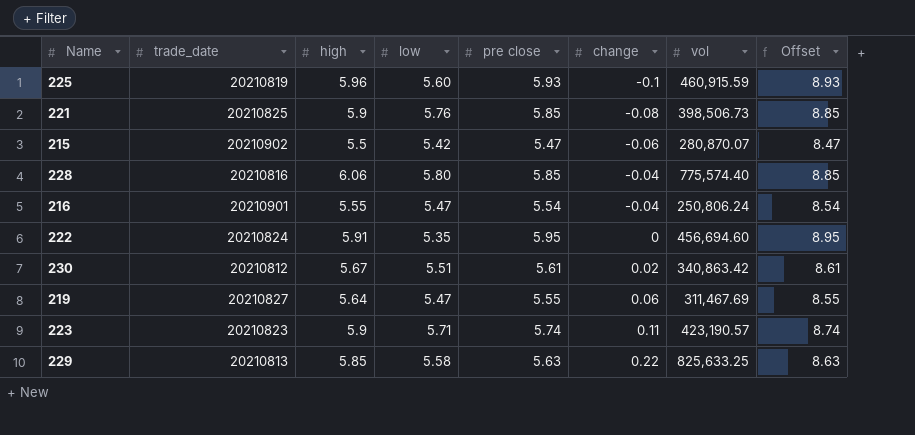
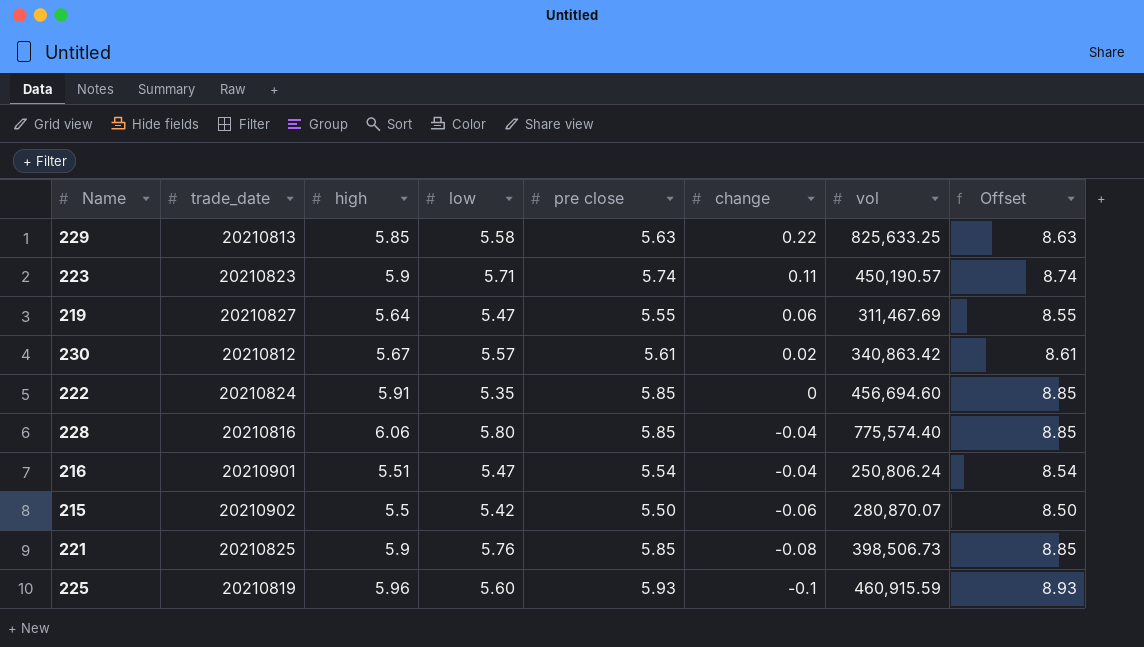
row order: change ascending -> change descending
223 | vol: 423,190.57 -> 450,190.57
230 | low: 5.51 -> 5.57
222 | pre close: 5.95 -> 5.85
222 | Offset: 8.95 -> 8.85
216 | high: 5.55 -> 5.51
215 | pre close: 5.47 -> 5.50
215 | Offset: 8.47 -> 8.50

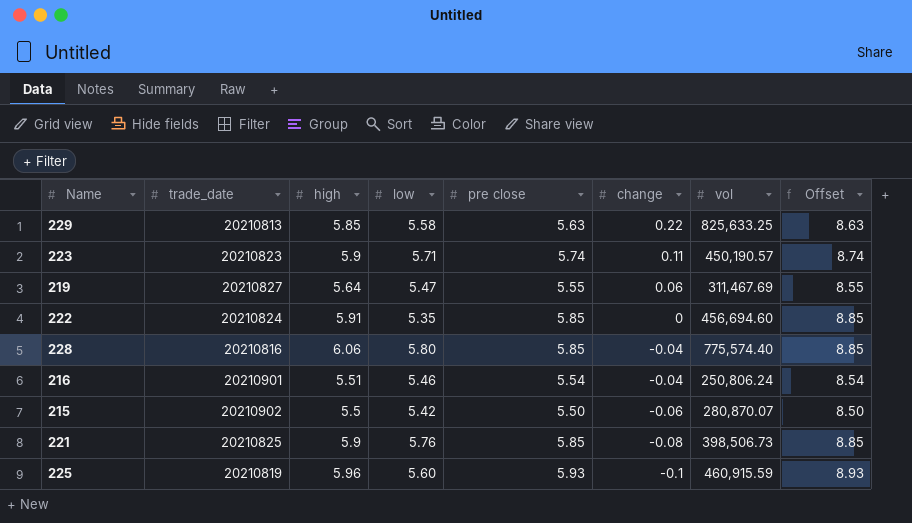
row 230: 20210812 | 5.67 | 5.57 | 5.61 | 0.02 | 340,863.42 | 8.61 -> none
216 | low: 5.47 -> 5.46

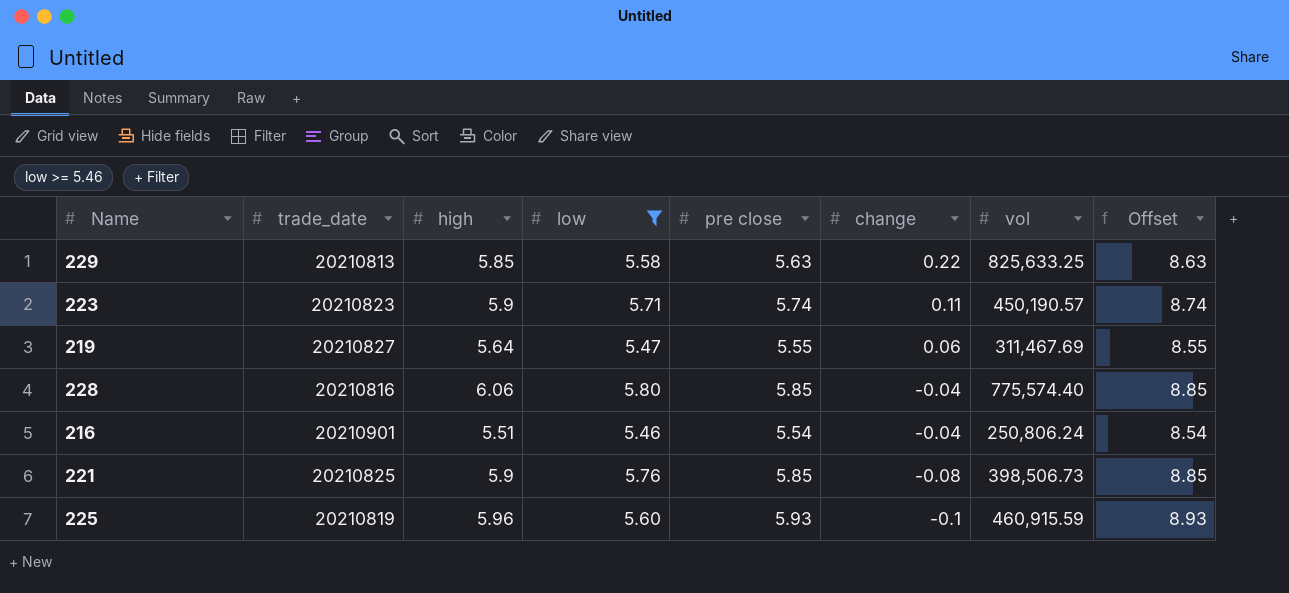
filter: none -> low >= 5.46

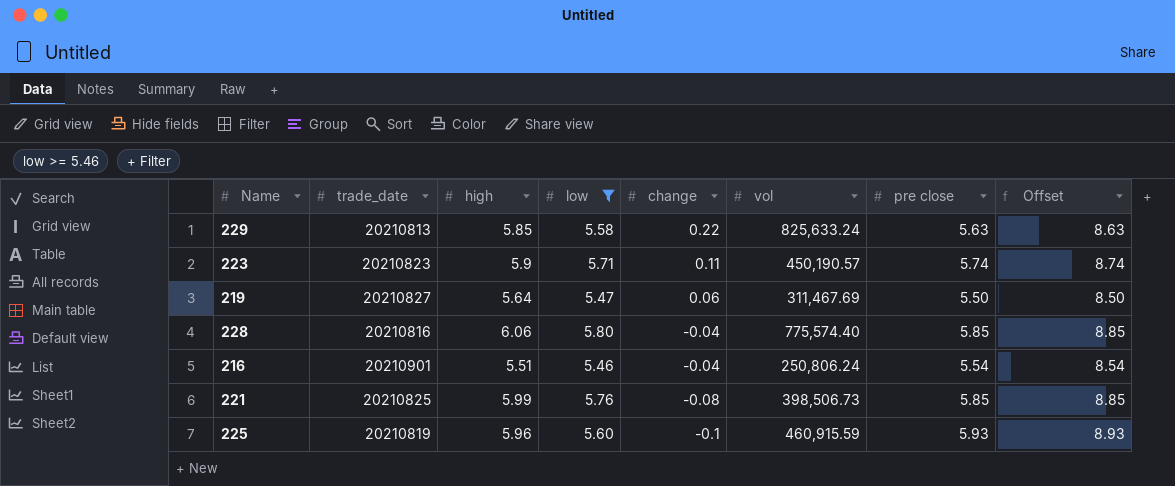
column pre close | position: 5 -> 7
229 | vol: 825,633.25 -> 825,633.24
219 | pre close: 5.55 -> 5.50
219 | Offset: 8.55 -> 8.50
221 | high: 5.9 -> 5.99

